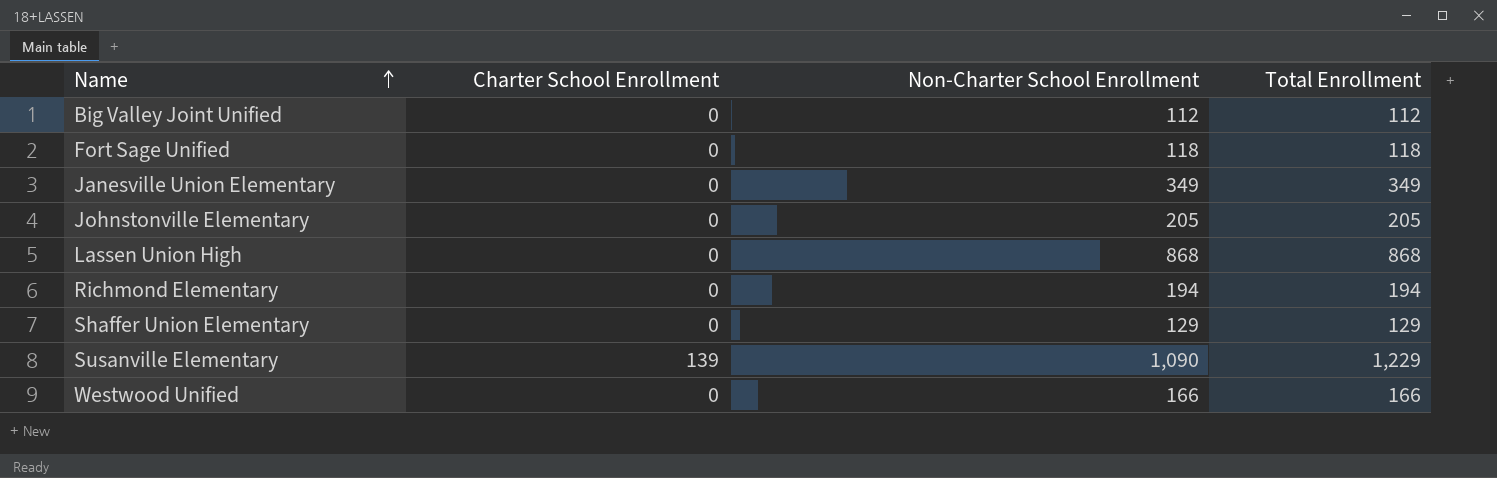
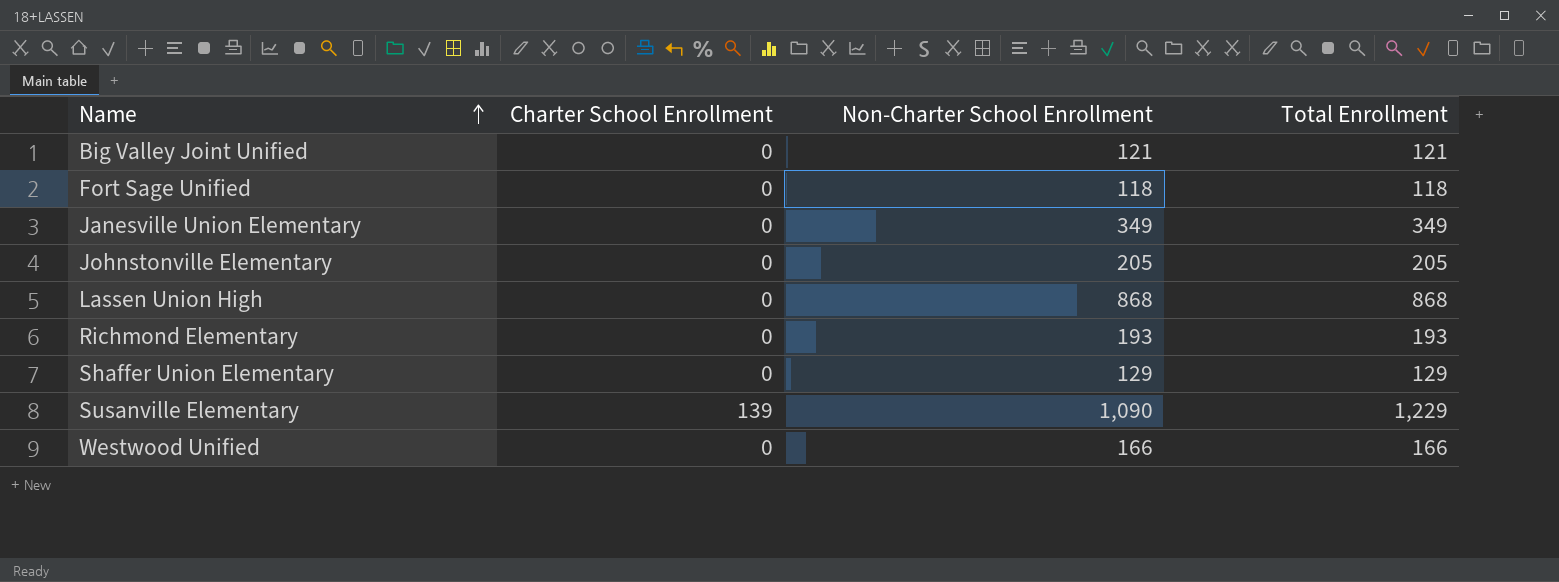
Big Valley Joint Unified | Non-Charter School Enrollment: 112 -> 121
Big Valley Joint Unified | Total Enrollment: 112 -> 121
Richmond Elementary | Non-Charter School Enrollment: 194 -> 193
Richmond Elementary | Total Enrollment: 194 -> 193

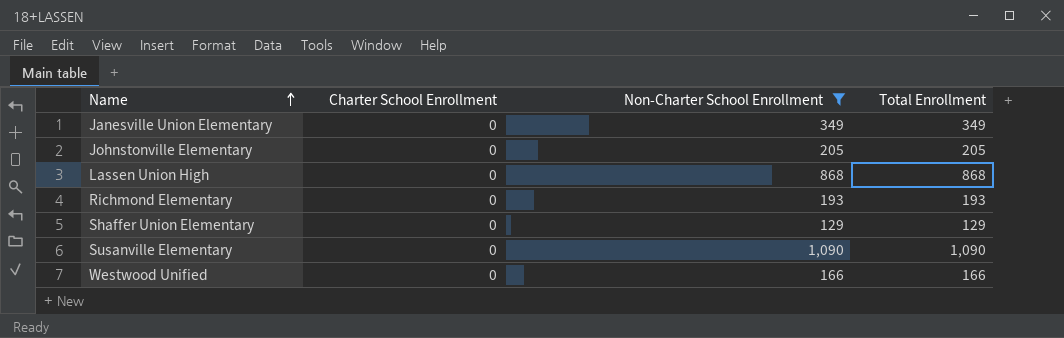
filter: none -> Non-Charter School Enrollment >= 129
Susanville Elementary | Charter School Enrollment: 139 -> 0
Susanville Elementary | Total Enrollment: 1,229 -> 1,090

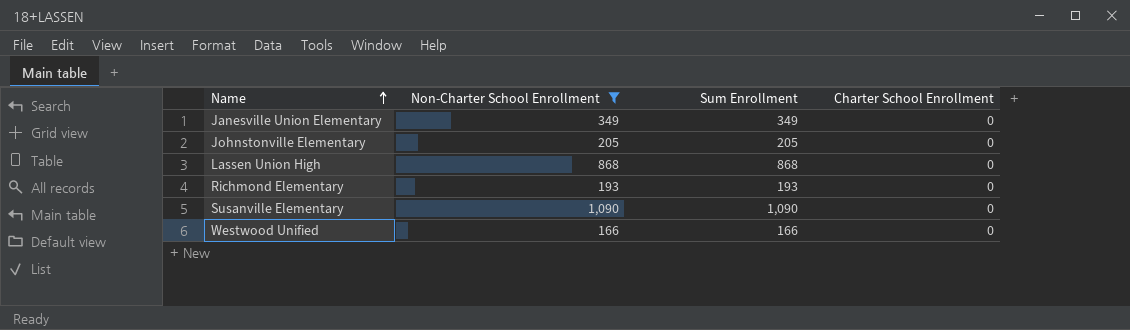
column name: Total Enrollment -> Sum Enrollment
column Charter School Enrollment | position: 2 -> 4
row Shaffer Union Elementary: 0 | 129 | 129 -> none

